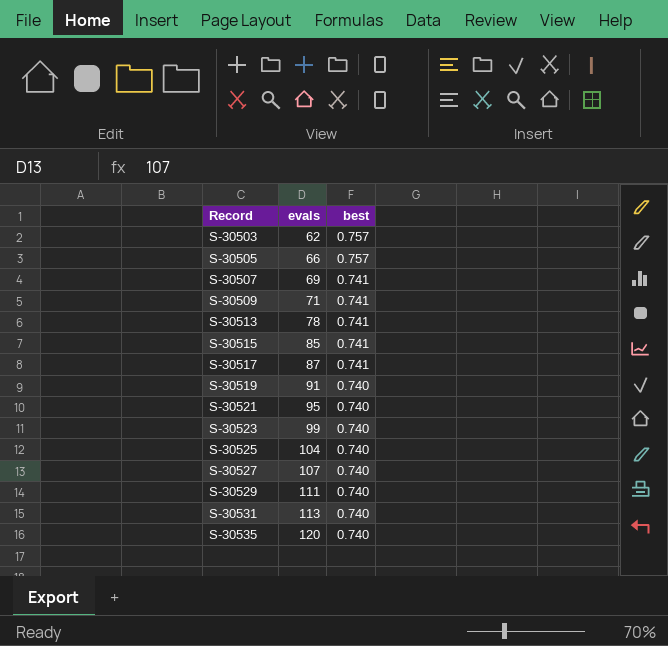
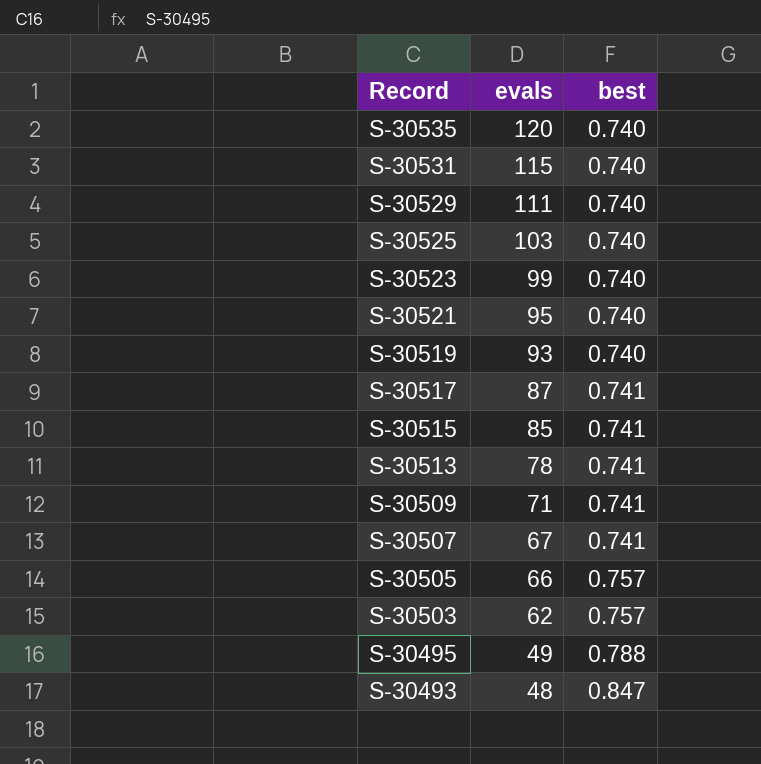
row order: Record ascending -> Record descending
row S-30527: 107 | 0.740 -> none
S-30531 | evals: 113 -> 115
S-30525 | evals: 104 -> 103
S-30519 | evals: 91 -> 93
S-30507 | evals: 69 -> 67
row S-30495: none -> 49 | 0.788
row S-30493: none -> 48 | 0.847

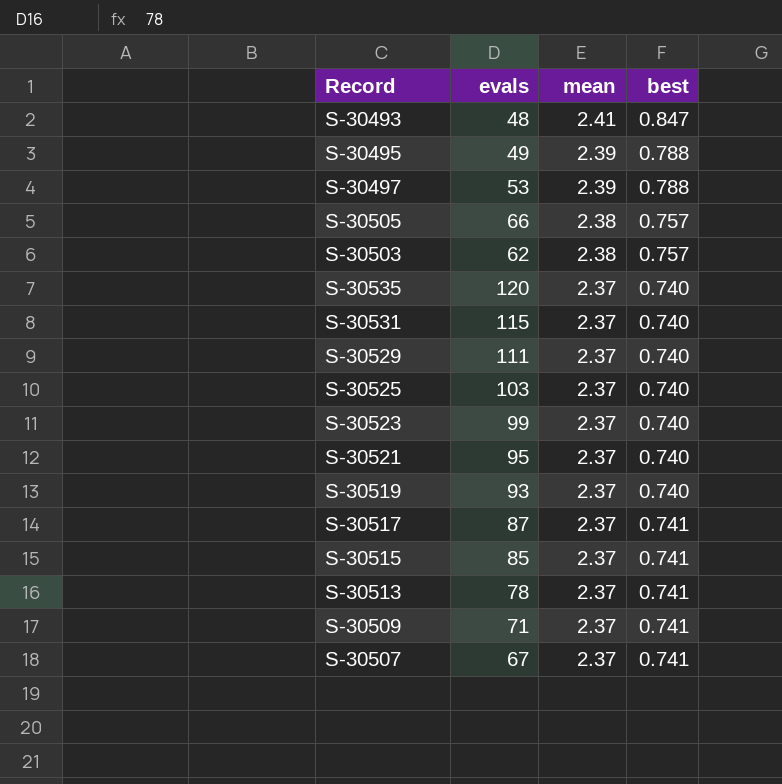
row order: Record descending -> mean descending
column mean | position: none -> 3
row S-30497: none -> 53 | 2.39 | 0.788

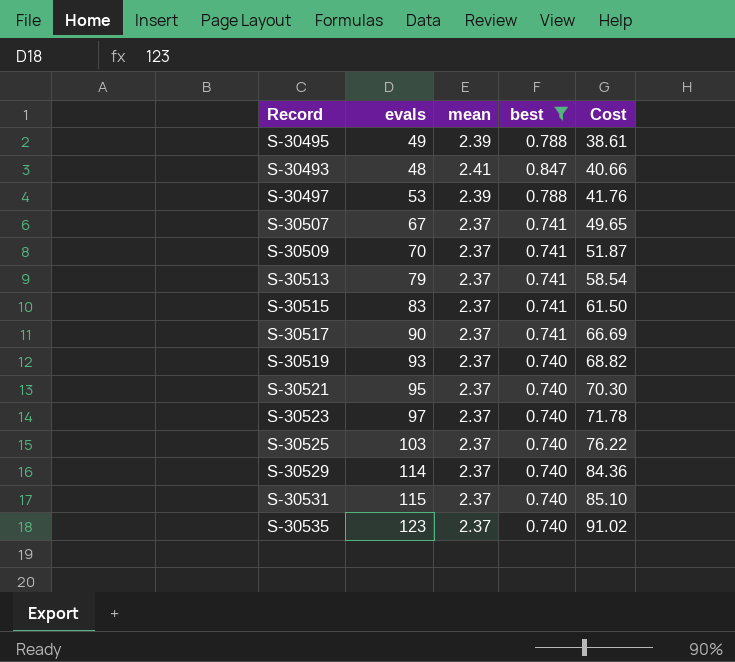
filter: none -> best != 0.757
row order: mean descending -> Cost ascending
column Cost | formula: none -> [evals] * [best]
S-30509 | evals: 71 -> 70
S-30513 | evals: 78 -> 79
S-30515 | evals: 85 -> 83
S-30517 | evals: 87 -> 90
S-30523 | evals: 99 -> 97
S-30529 | evals: 111 -> 114
S-30535 | evals: 120 -> 123

